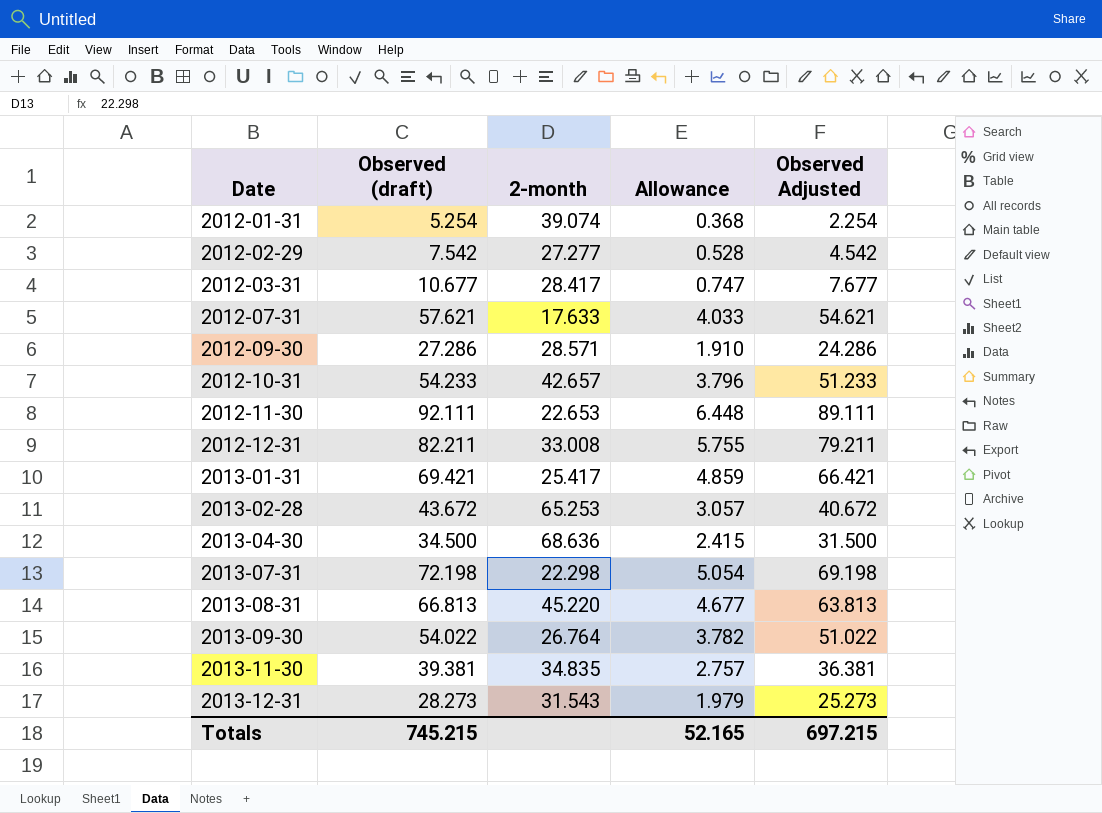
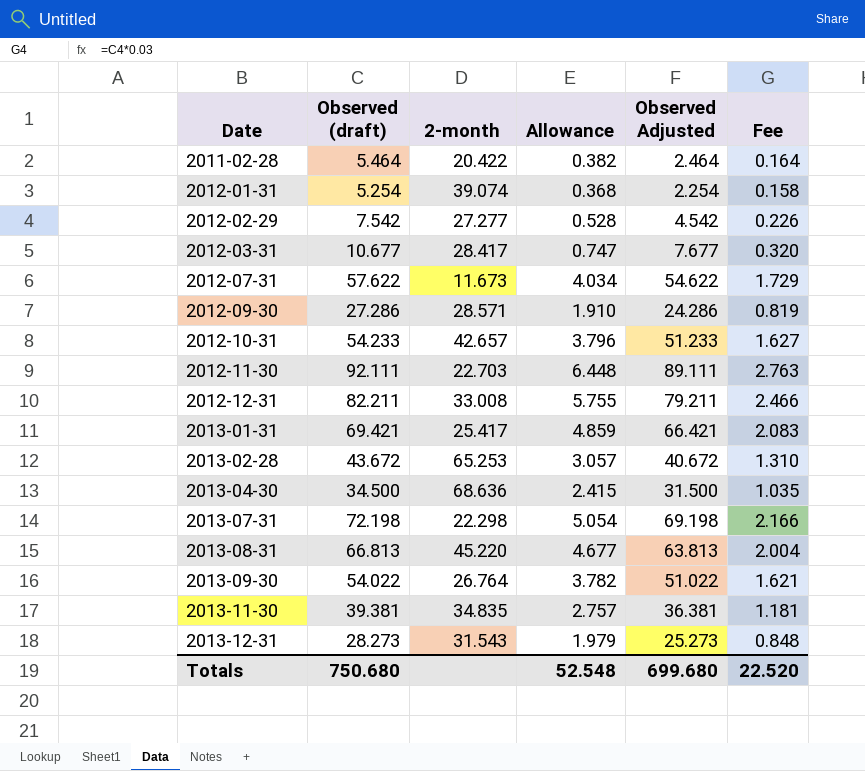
column Fee | formula: none -> [Observed (draft)] * 0.03
row 2011-02-28: none -> 5.464 | 20.422 | 0.382 | 2.464 | 0.164
2012-07-31 | Observed (draft): 57.621 -> 57.622
2012-07-31 | 2-month: 17.633 -> 11.673
2012-07-31 | Allowance: 4.033 -> 4.034
2012-07-31 | Observed Adjusted: 54.621 -> 54.622
2012-11-30 | 2-month: 22.653 -> 22.703
Totals | Observed (draft): 745.215 -> 750.680
Totals | Allowance: 52.165 -> 52.548
Totals | Observed Adjusted: 697.215 -> 699.680

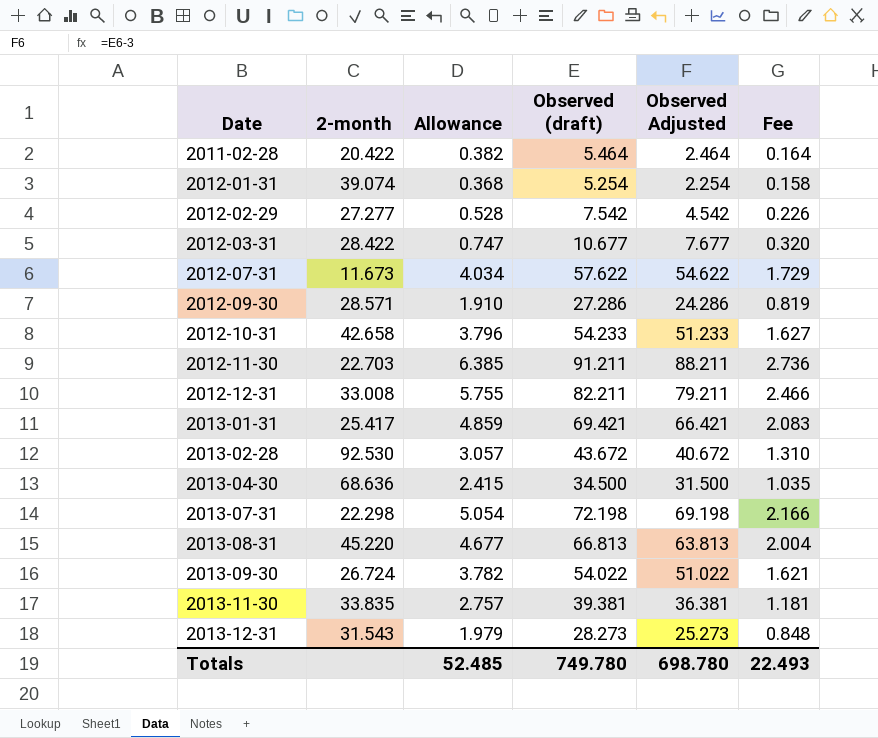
column Observed (draft) | position: 2 -> 4
2012-03-31 | 2-month: 28.417 -> 28.422
2012-10-31 | 2-month: 42.657 -> 42.658
2012-11-30 | Allowance: 6.448 -> 6.385
2012-11-30 | Observed (draft): 92.111 -> 91.211
2012-11-30 | Observed Adjusted: 89.111 -> 88.211
2012-11-30 | Fee: 2.763 -> 2.736
2013-02-28 | 2-month: 65.253 -> 92.530
2013-09-30 | 2-month: 26.764 -> 26.724
2013-11-30 | 2-month: 34.835 -> 33.835
Totals | Allowance: 52.548 -> 52.485
Totals | Observed (draft): 750.680 -> 749.780
Totals | Observed Adjusted: 699.680 -> 698.780
Totals | Fee: 22.520 -> 22.493

